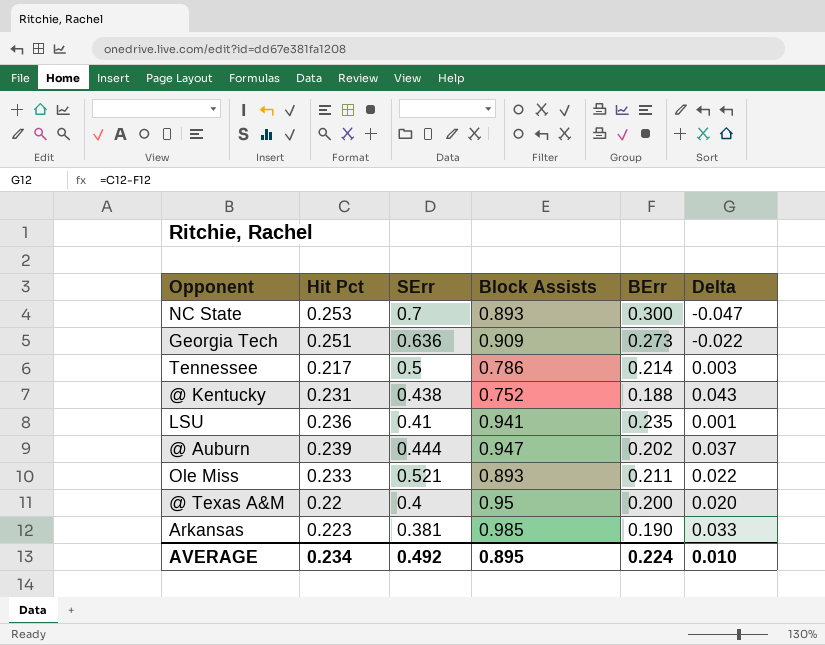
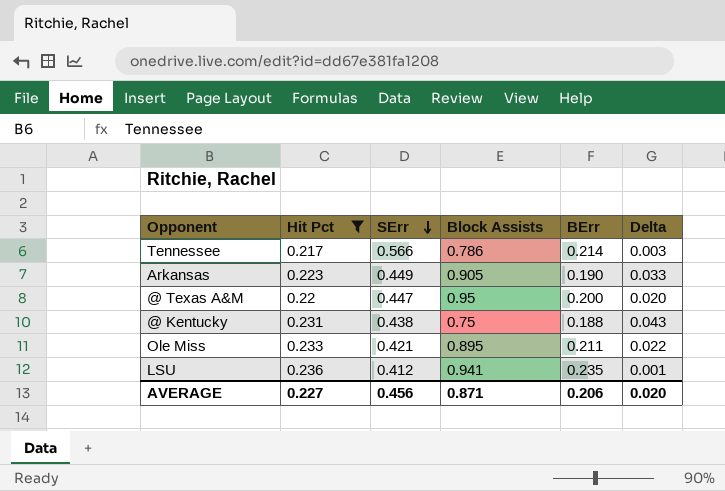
filter: none -> Hit Pct <= 0.236
row order: none -> SErr descending
Tennessee | SErr: 0.5 -> 0.566
Arkansas | SErr: 0.381 -> 0.449
Arkansas | Block Assists: 0.985 -> 0.905
@ Texas A&M | SErr: 0.4 -> 0.447
@ Kentucky | Block Assists: 0.752 -> 0.75
Ole Miss | SErr: 0.521 -> 0.421
Ole Miss | Block Assists: 0.893 -> 0.895
LSU | SErr: 0.41 -> 0.412
AVERAGE | Hit Pct: 0.234 -> 0.227
AVERAGE | SErr: 0.492 -> 0.456
AVERAGE | Block Assists: 0.895 -> 0.871
AVERAGE | BErr: 0.224 -> 0.206
AVERAGE | Delta: 0.010 -> 0.020

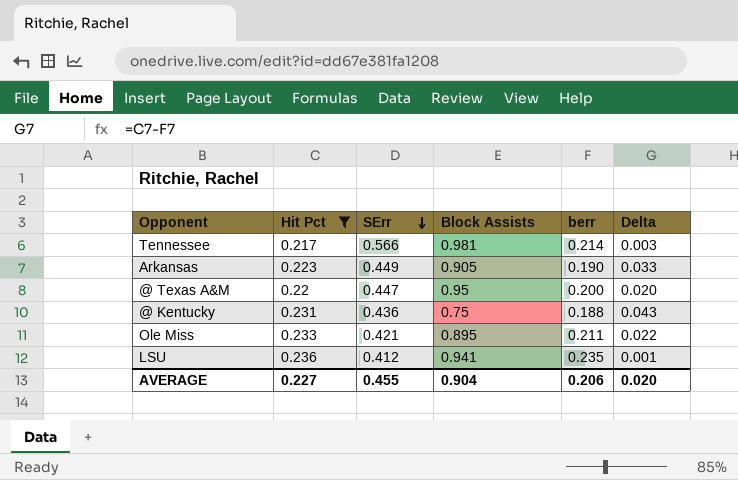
column name: BErr -> berr
Tennessee | Block Assists: 0.786 -> 0.981
@ Kentucky | SErr: 0.438 -> 0.436
AVERAGE | SErr: 0.456 -> 0.455
AVERAGE | Block Assists: 0.871 -> 0.904

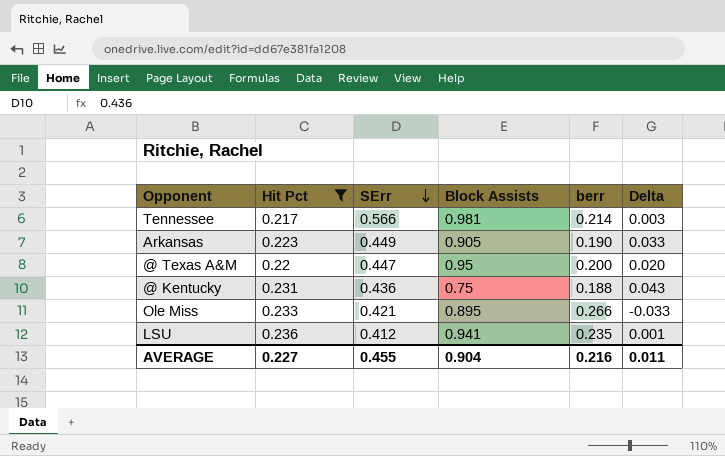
Ole Miss | berr: 0.211 -> 0.266
Ole Miss | Delta: 0.022 -> -0.033
AVERAGE | berr: 0.206 -> 0.216
AVERAGE | Delta: 0.020 -> 0.011

